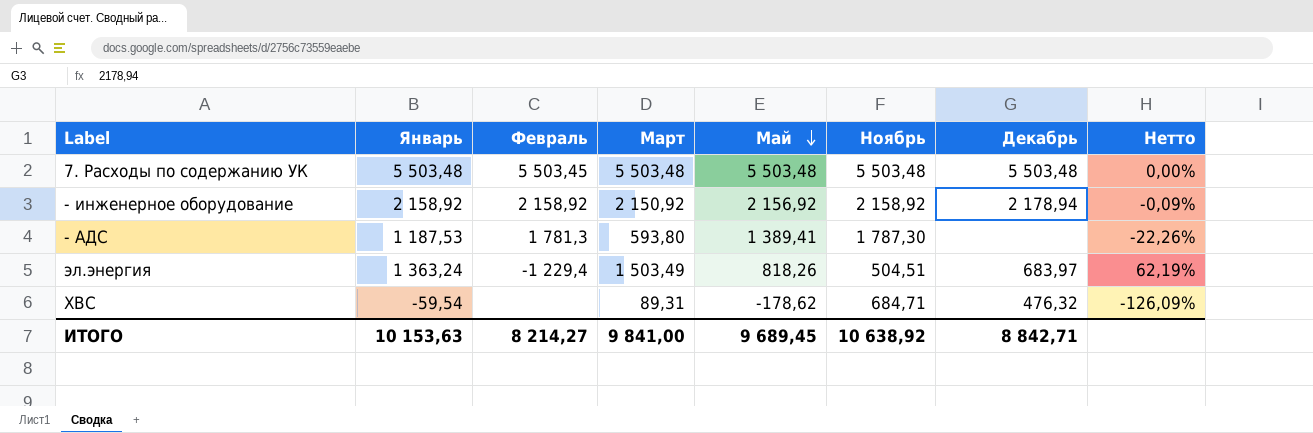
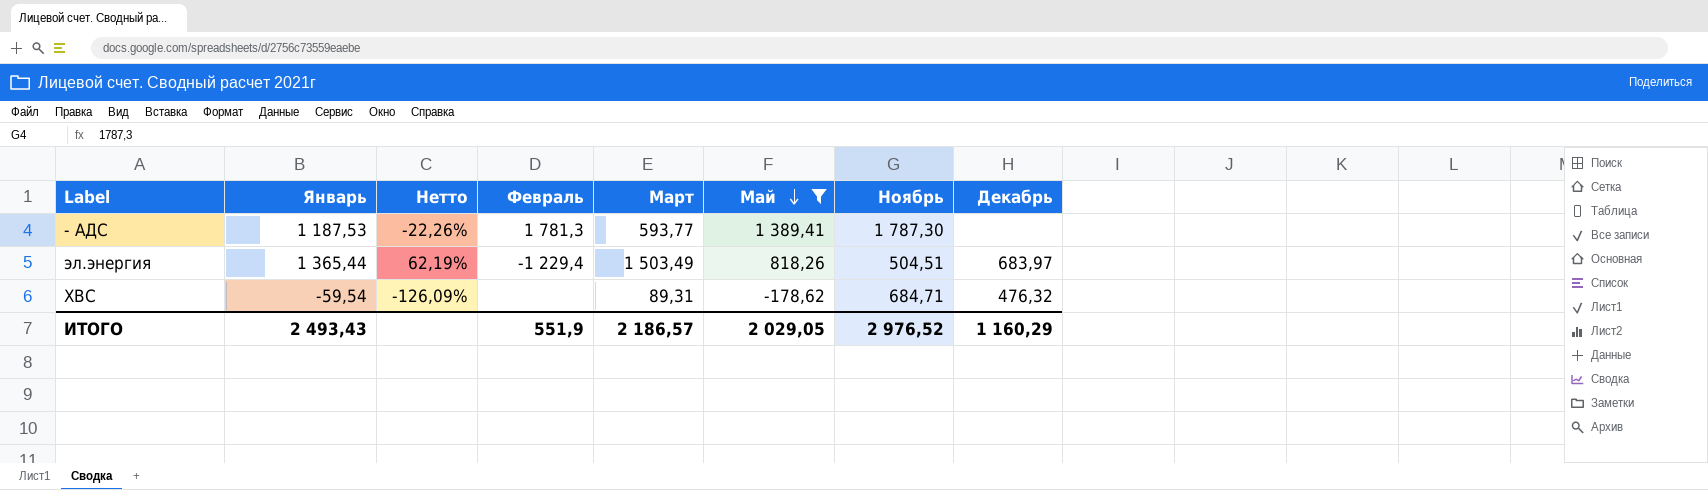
filter: none -> Май <= 1 389,41
column Нетто | position: 8 -> 3
- АДС | Март: 593,80 -> 593,77
эл.энергия | Январь: 1 363,24 -> 1 365,44
ИТОГО | Январь: 10 153,63 -> 2 493,43
ИТОГО | Февраль: 8 214,27 -> 551,9
ИТОГО | Март: 9 841,00 -> 2 186,57
ИТОГО | Май: 9 689,45 -> 2 029,05
ИТОГО | Ноябрь: 10 638,92 -> 2 976,52
ИТОГО | Декабрь: 8 842,71 -> 1 160,29

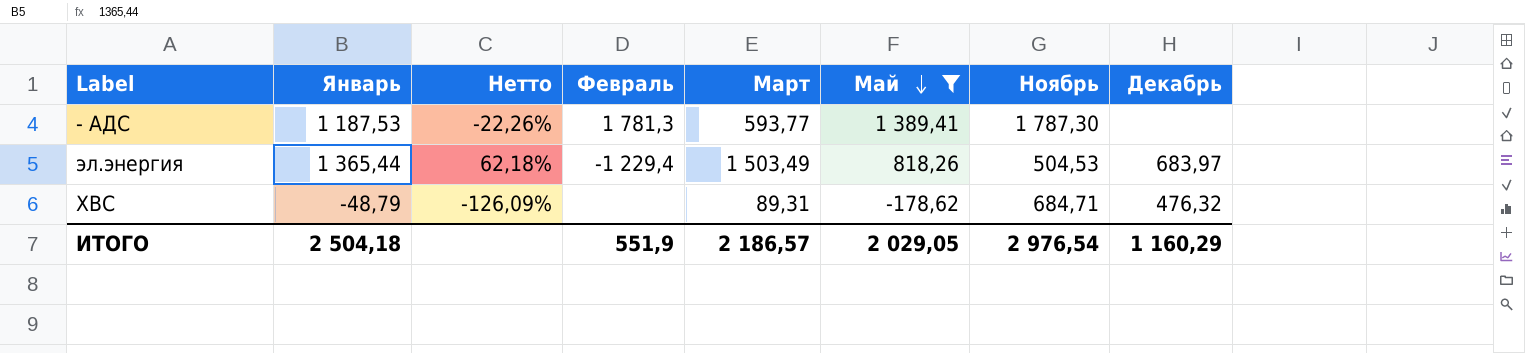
эл.энергия | Нетто: 62,19% -> 62,18%
эл.энергия | Ноябрь: 504,51 -> 504,53
ХВС | Январь: -59,54 -> -48,79
ИТОГО | Январь: 2 493,43 -> 2 504,18
ИТОГО | Ноябрь: 2 976,52 -> 2 976,54

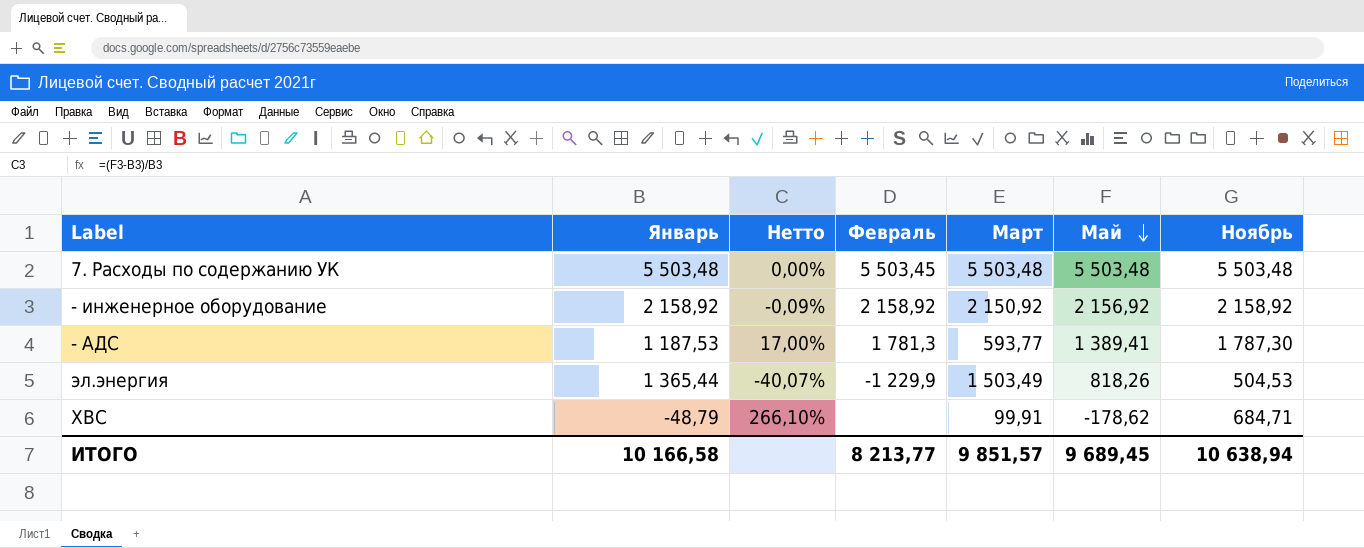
filter: Май <= 1 389,41 -> none
column Декабрь | position: 8 -> none
column Нетто | formula: ([Май] - [Ноябрь]) / [Ноябрь] -> ([Май] - [Январь]) / [Январь]
эл.энергия | Февраль: -1 229,4 -> -1 229,9
ХВС | Март: 89,31 -> 99,91
ИТОГО | Январь: 2 504,18 -> 10 166,58
ИТОГО | Февраль: 551,9 -> 8 213,77
ИТОГО | Март: 2 186,57 -> 9 851,57
ИТОГО | Май: 2 029,05 -> 9 689,45
ИТОГО | Ноябрь: 2 976,54 -> 10 638,94

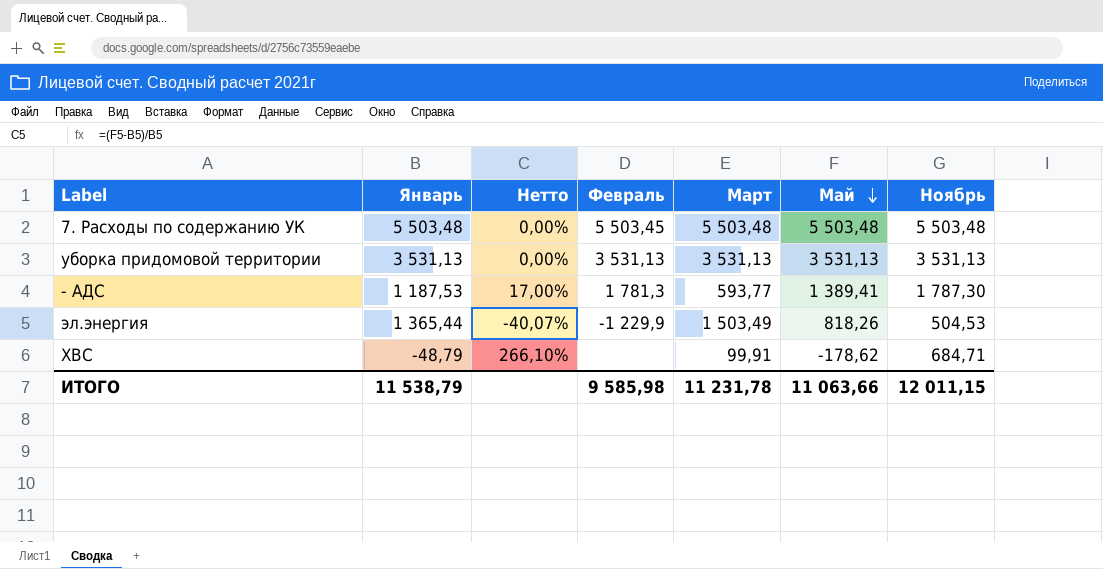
row - инженерное оборудование: 2 158,92 | -0,09% | 2 158,92 | 2 150,92 | 2 156,92 | 2 158,92 -> none
row уборка придомовой территории: none -> 3 531,13 | 0,00% | 3 531,13 | 3 531,13 | 3 531,13 | 3 531,13
ИТОГО | Январь: 10 166,58 -> 11 538,79
ИТОГО | Февраль: 8 213,77 -> 9 585,98
ИТОГО | Март: 9 851,57 -> 11 231,78
ИТОГО | Май: 9 689,45 -> 11 063,66
ИТОГО | Ноябрь: 10 638,94 -> 12 011,15

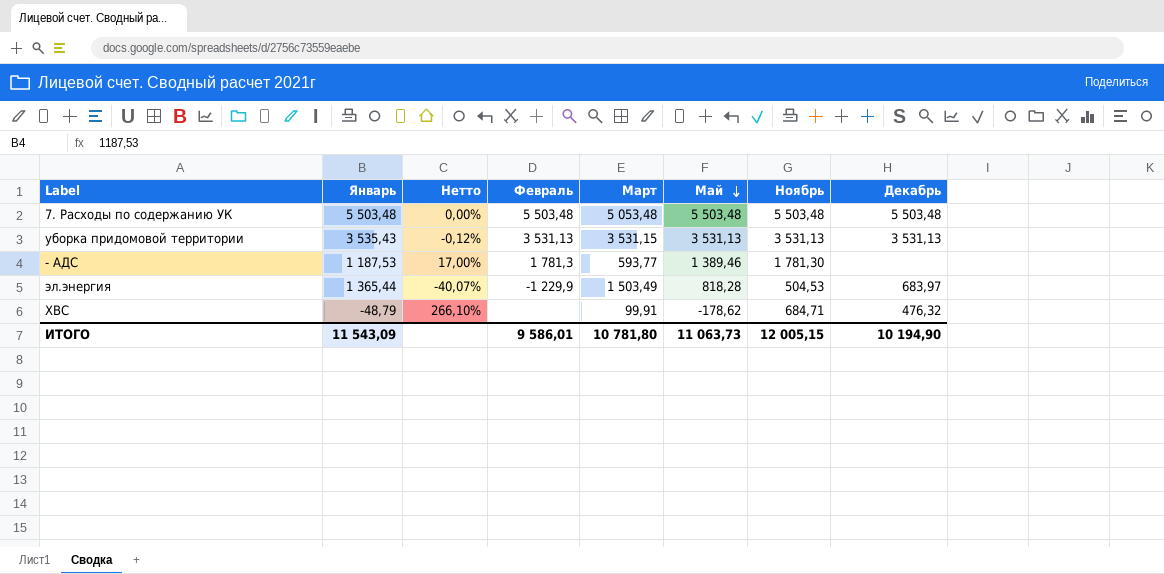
column Декабрь | position: none -> 8
7. Расходы по содержанию УК | Февраль: 5 503,45 -> 5 503,48
7. Расходы по содержанию УК | Март: 5 503,48 -> 5 053,48
уборка придомовой территории | Январь: 3 531,13 -> 3 535,43
уборка придомовой территории | Нетто: 0,00% -> -0,12%
уборка придомовой территории | Март: 3 531,13 -> 3 531,15
- АДС | Май: 1 389,41 -> 1 389,46
- АДС | Ноябрь: 1 787,30 -> 1 781,30
эл.энергия | Май: 818,26 -> 818,28
ИТОГО | Январь: 11 538,79 -> 11 543,09
ИТОГО | Февраль: 9 585,98 -> 9 586,01
ИТОГО | Март: 11 231,78 -> 10 781,80
ИТОГО | Май: 11 063,66 -> 11 063,73
ИТОГО | Ноябрь: 12 011,15 -> 12 005,15

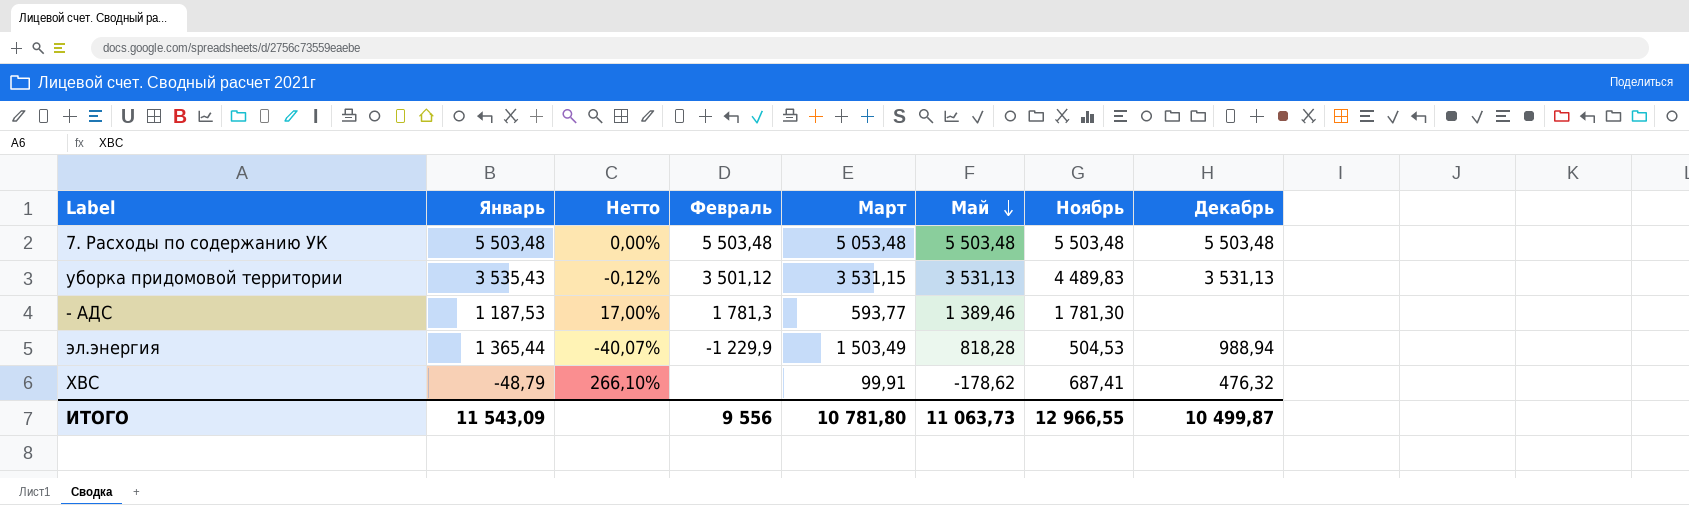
уборка придомовой территории | Февраль: 3 531,13 -> 3 501,12
уборка придомовой территории | Ноябрь: 3 531,13 -> 4 489,83
эл.энергия | Декабрь: 683,97 -> 988,94
ХВС | Ноябрь: 684,71 -> 687,41
ИТОГО | Февраль: 9 586,01 -> 9 556
ИТОГО | Ноябрь: 12 005,15 -> 12 966,55
ИТОГО | Декабрь: 10 194,90 -> 10 499,87

